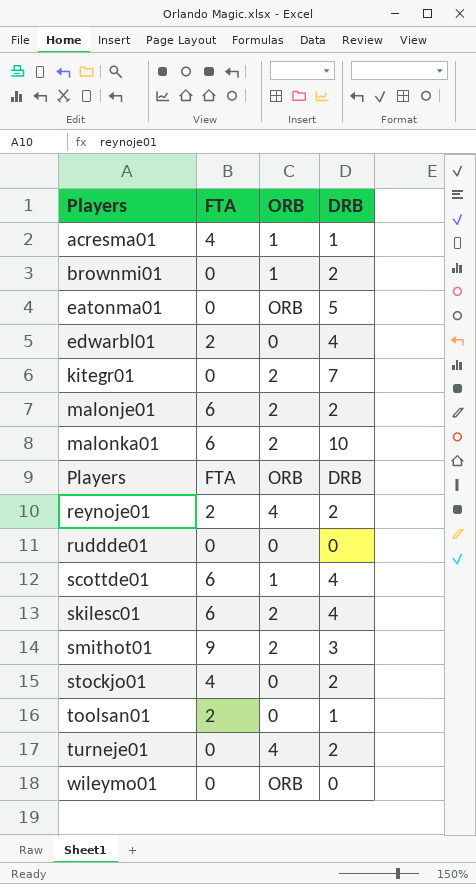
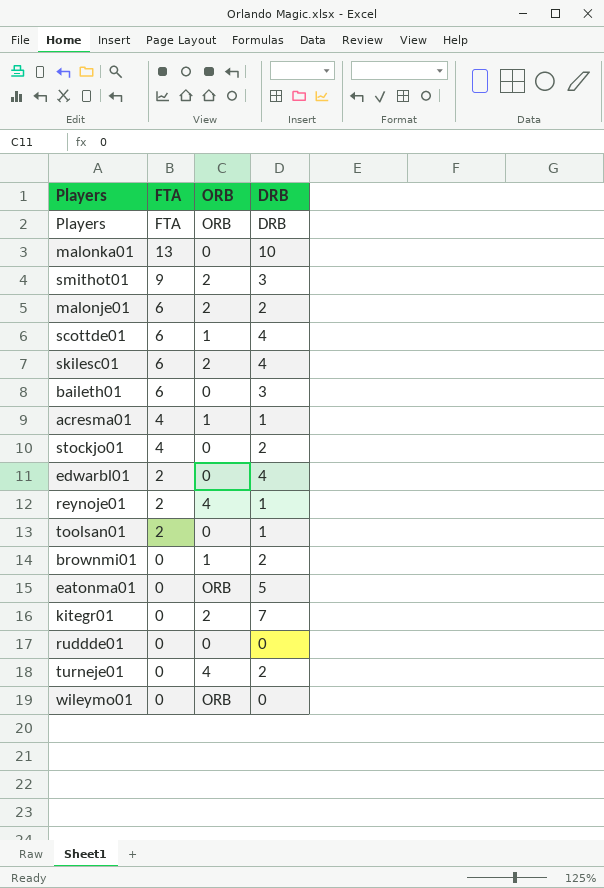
row order: Players ascending -> FTA descending
malonka01 | FTA: 6 -> 13
malonka01 | ORB: 2 -> 0
row baileth01: none -> 6 | 0 | 3
reynoje01 | DRB: 2 -> 1

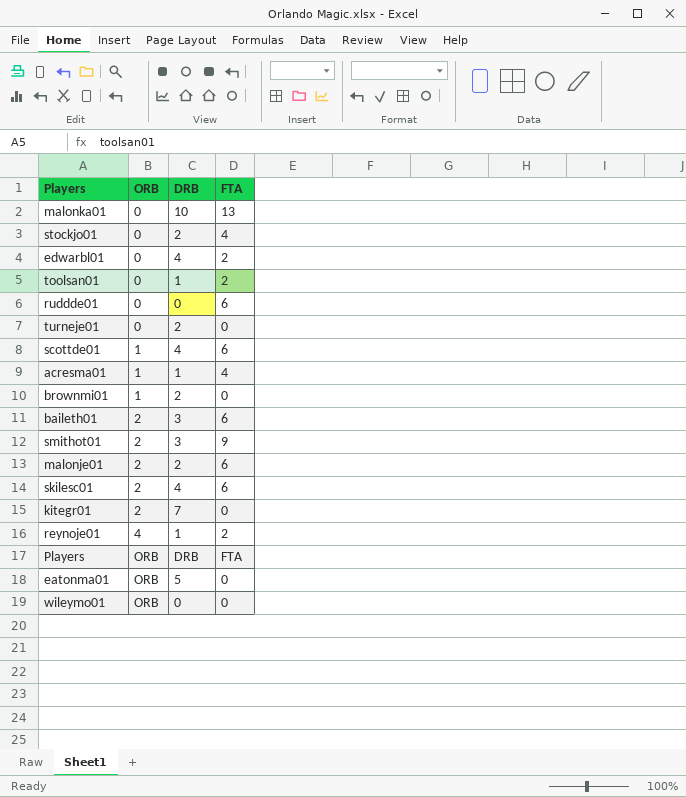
row order: FTA descending -> ORB ascending
column FTA | position: 2 -> 4
ruddde01 | FTA: 0 -> 6
turneje01 | ORB: 4 -> 0
baileth01 | ORB: 0 -> 2

